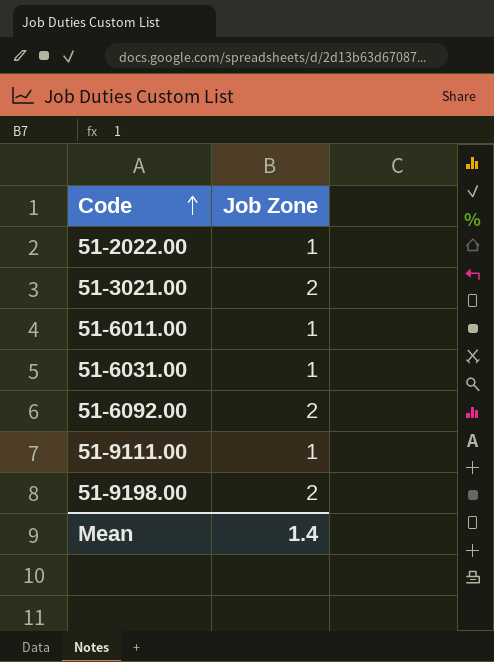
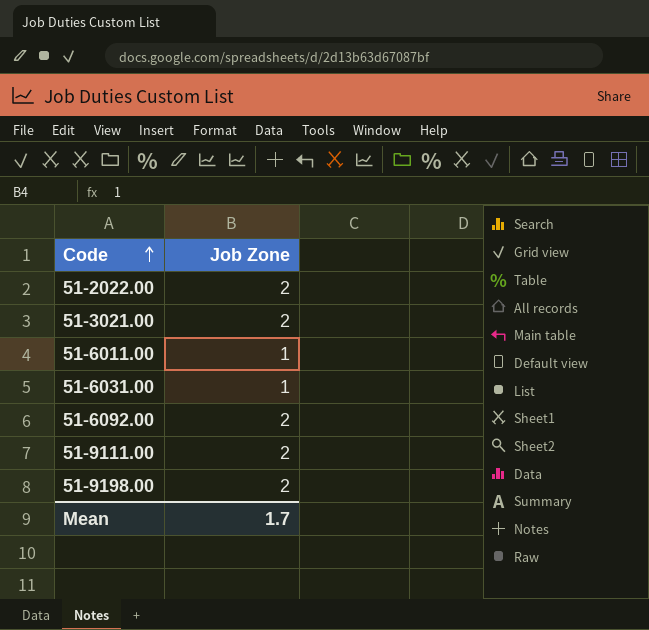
51-2022.00 | Job Zone: 1 -> 2
51-9111.00 | Job Zone: 1 -> 2
Mean | Job Zone: 1.4 -> 1.7

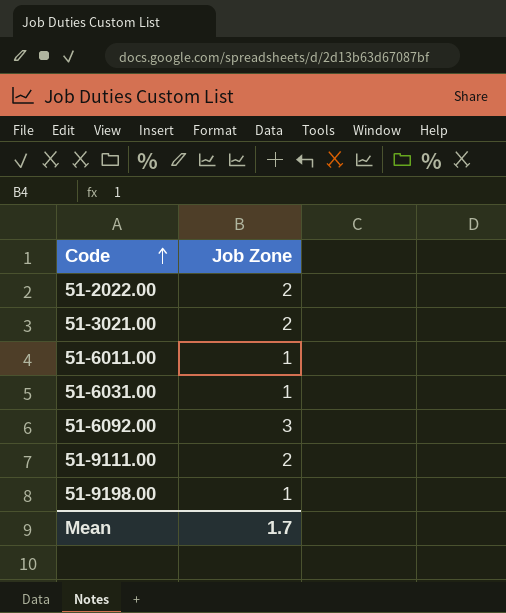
51-6092.00 | Job Zone: 2 -> 3
51-9198.00 | Job Zone: 2 -> 1

